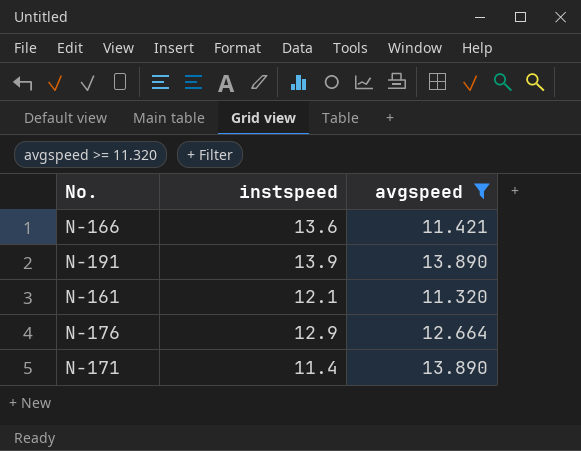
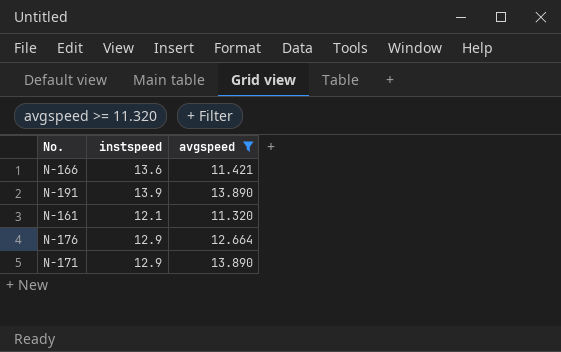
N-171 | instspeed: 11.4 -> 12.9

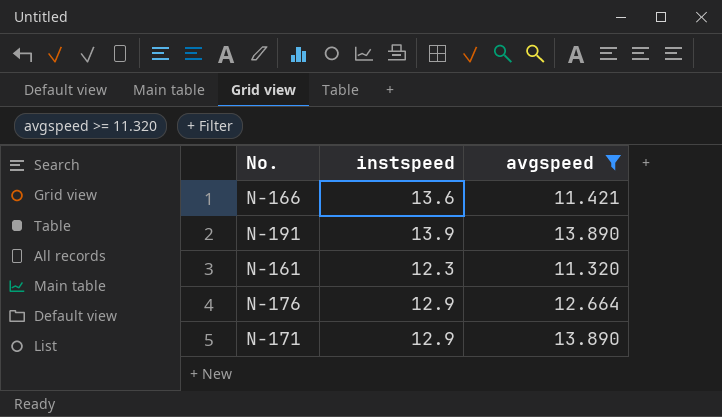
N-161 | instspeed: 12.1 -> 12.3

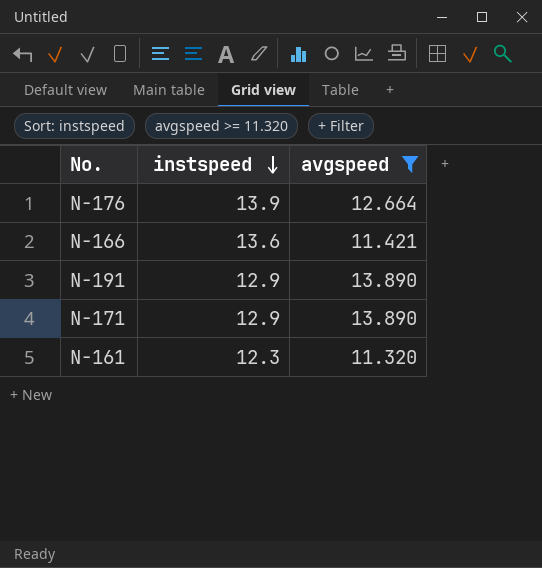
row order: none -> instspeed descending
N-176 | instspeed: 12.9 -> 13.9
N-191 | instspeed: 13.9 -> 12.9

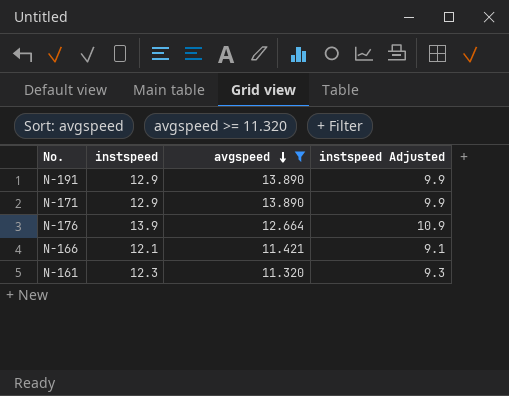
row order: instspeed descending -> avgspeed descending
column instspeed Adjusted | formula: none -> [instspeed] - 3
N-166 | instspeed: 13.6 -> 12.1

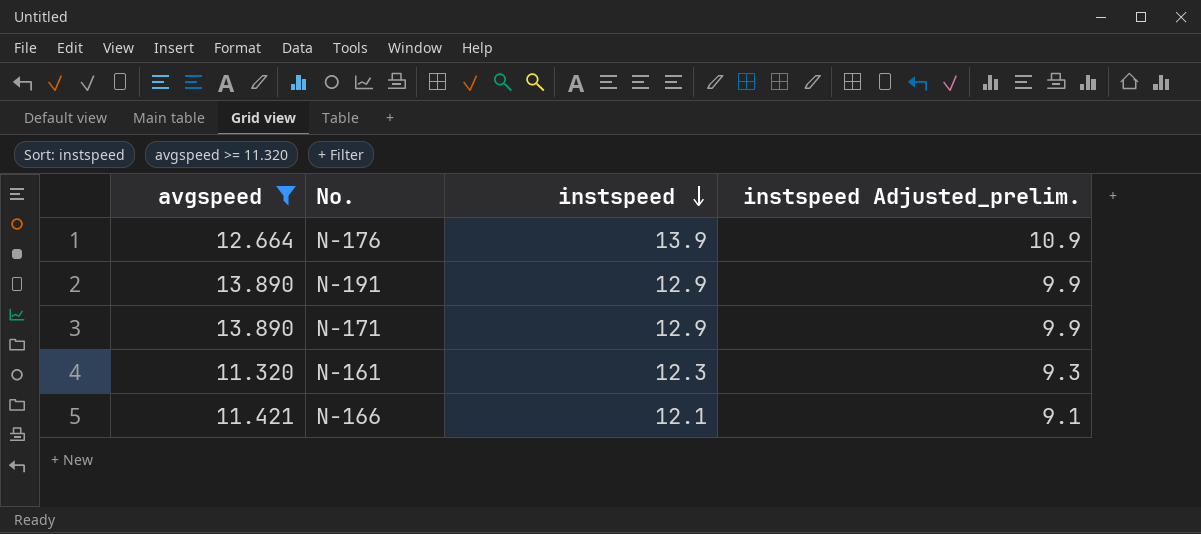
row order: avgspeed descending -> instspeed descending
column avgspeed | position: 3 -> 1
column name: instspeed Adjusted -> instspeed Adjusted_prelim.

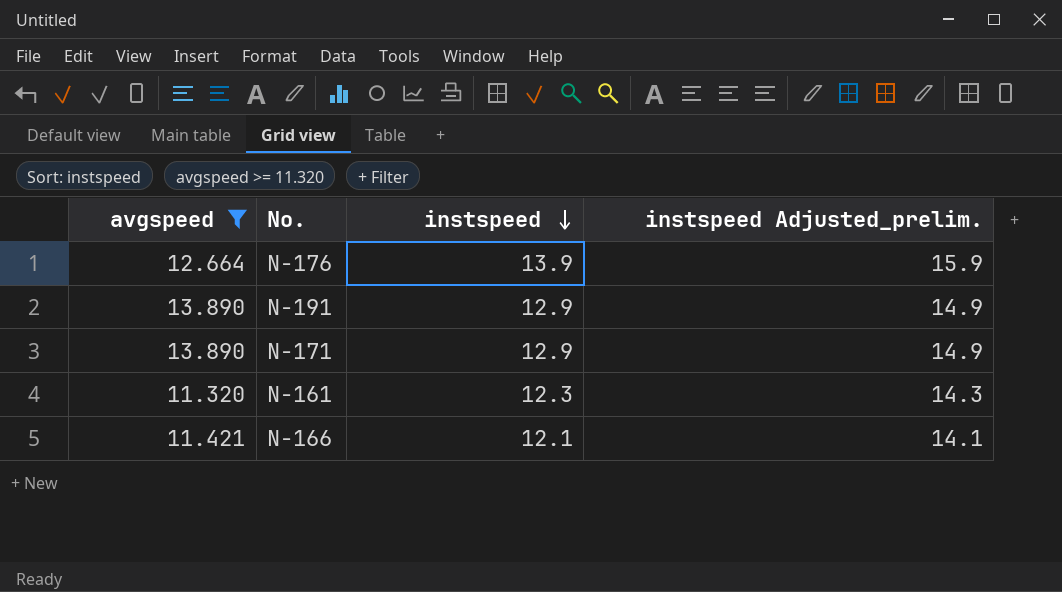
column instspeed Adjusted_prelim. | formula: [instspeed] - 3 -> [instspeed] + 2

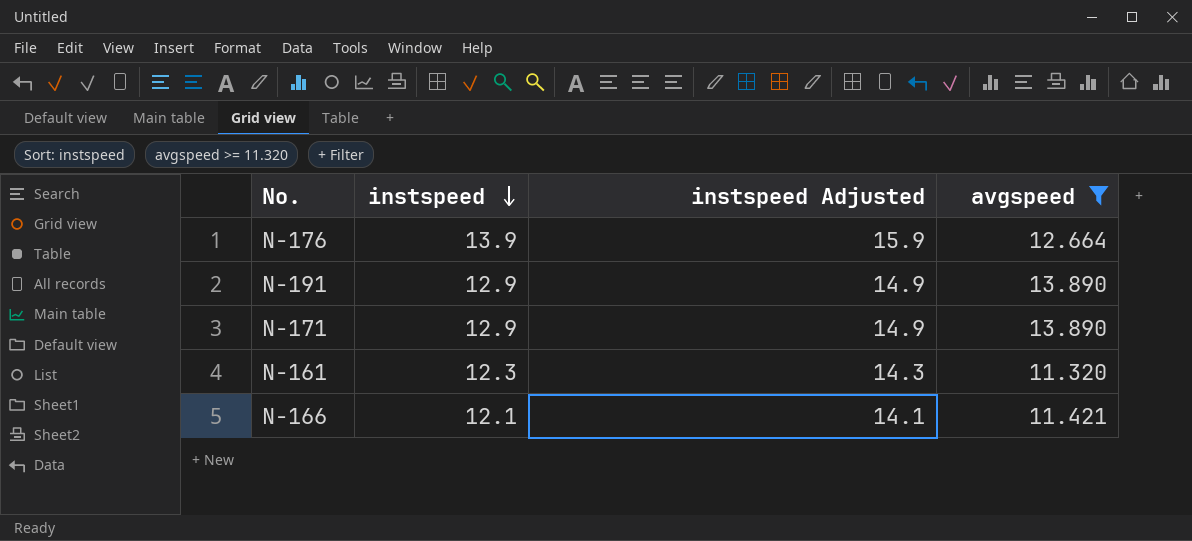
column name: instspeed Adjusted_prelim. -> instspeed Adjusted
column avgspeed | position: 1 -> 4

